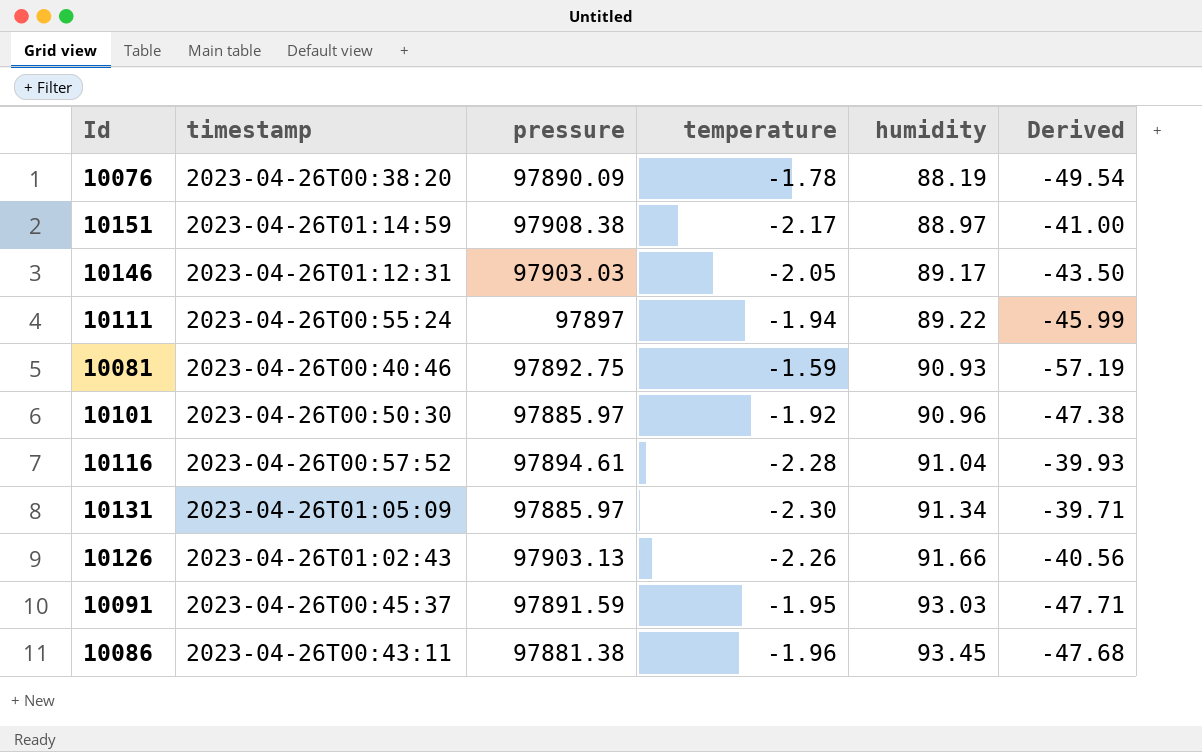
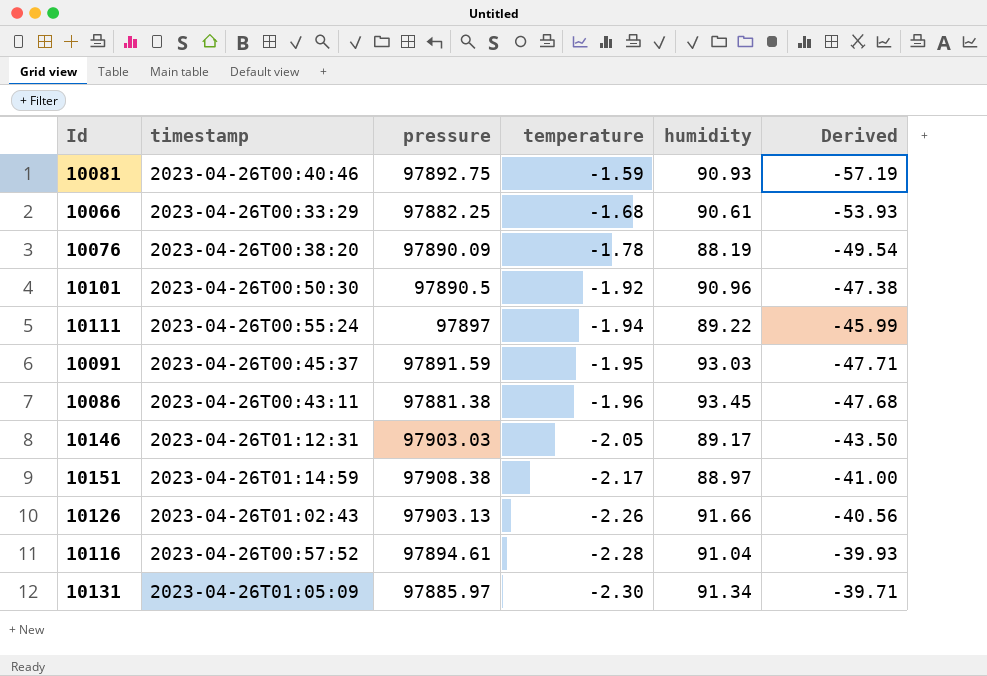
row order: humidity ascending -> temperature descending
row 10066: none -> 2023-04-26T00:33:29 | 97882.25 | -1.68 | 90.61 | -53.93
10101 | pressure: 97885.97 -> 97890.5

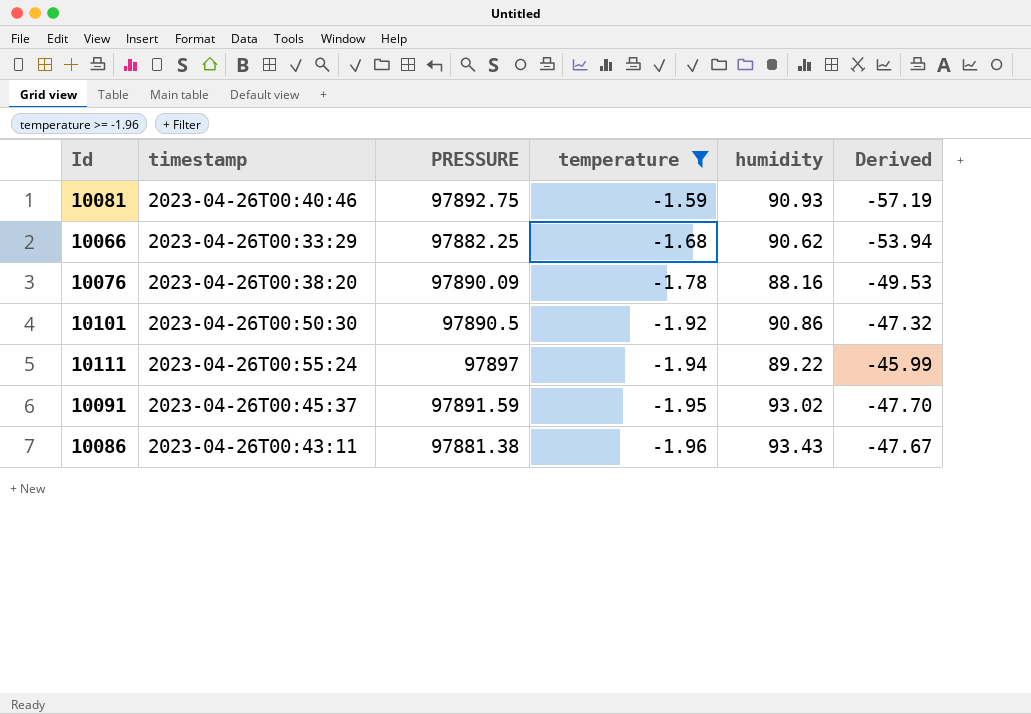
filter: none -> temperature >= -1.96
column name: pressure -> PRESSURE
10066 | humidity: 90.61 -> 90.62
10066 | Derived: -53.93 -> -53.94
10076 | humidity: 88.19 -> 88.16
10076 | Derived: -49.54 -> -49.53
10101 | humidity: 90.96 -> 90.86
10101 | Derived: -47.38 -> -47.32
10091 | humidity: 93.03 -> 93.02
10091 | Derived: -47.71 -> -47.70
10086 | humidity: 93.45 -> 93.43
10086 | Derived: -47.68 -> -47.67

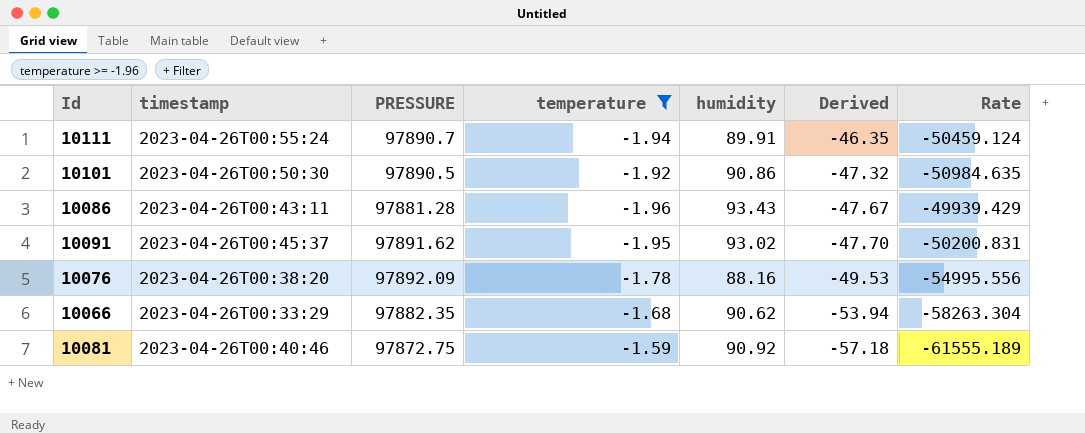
row order: temperature descending -> Derived descending
column Rate | formula: none -> [PRESSURE] / [temperature]
10111 | PRESSURE: 97897 -> 97890.7
10111 | humidity: 89.22 -> 89.91
10111 | Derived: -45.99 -> -46.35
10086 | PRESSURE: 97881.38 -> 97881.28
10091 | PRESSURE: 97891.59 -> 97891.62
10076 | PRESSURE: 97890.09 -> 97892.09
10066 | PRESSURE: 97882.25 -> 97882.35
10081 | PRESSURE: 97892.75 -> 97872.75
10081 | humidity: 90.93 -> 90.92
10081 | Derived: -57.19 -> -57.18

